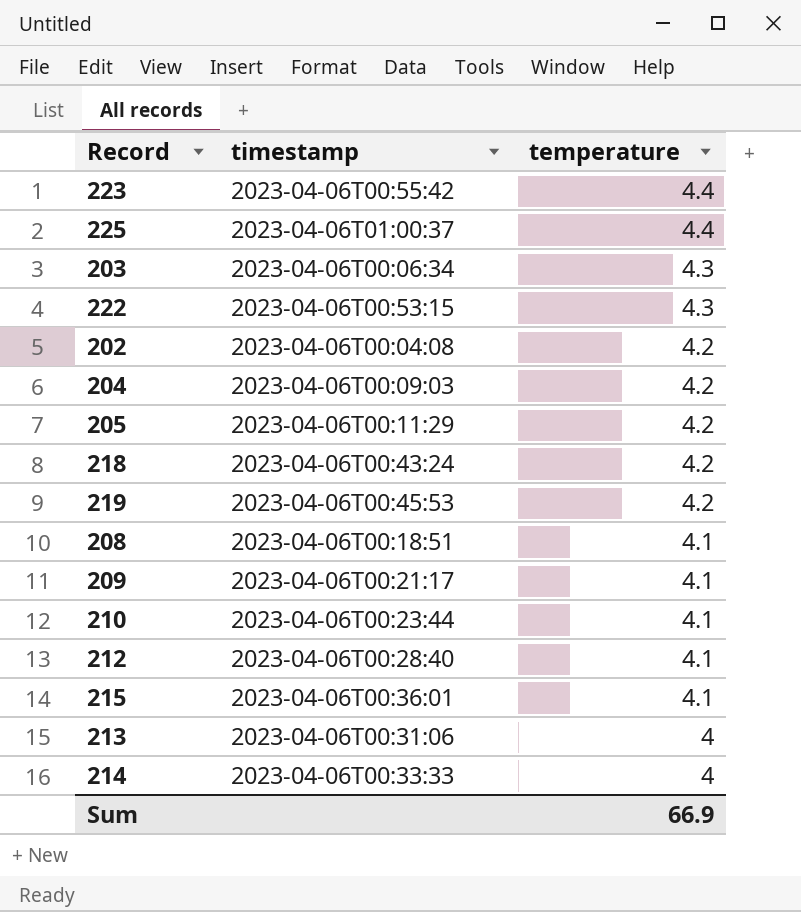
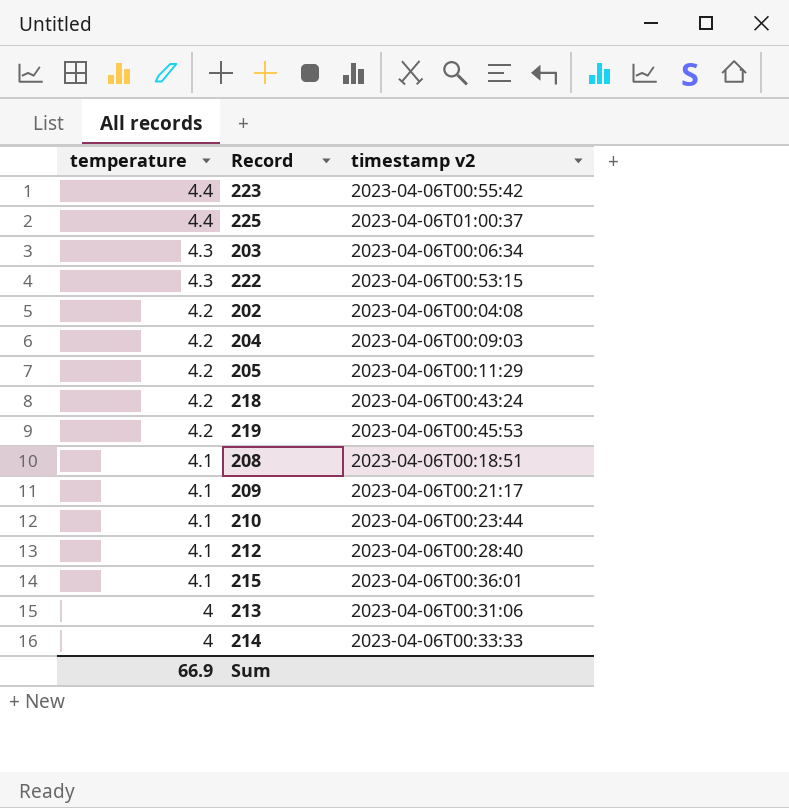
column temperature | position: 3 -> 1
column name: timestamp -> timestamp v2

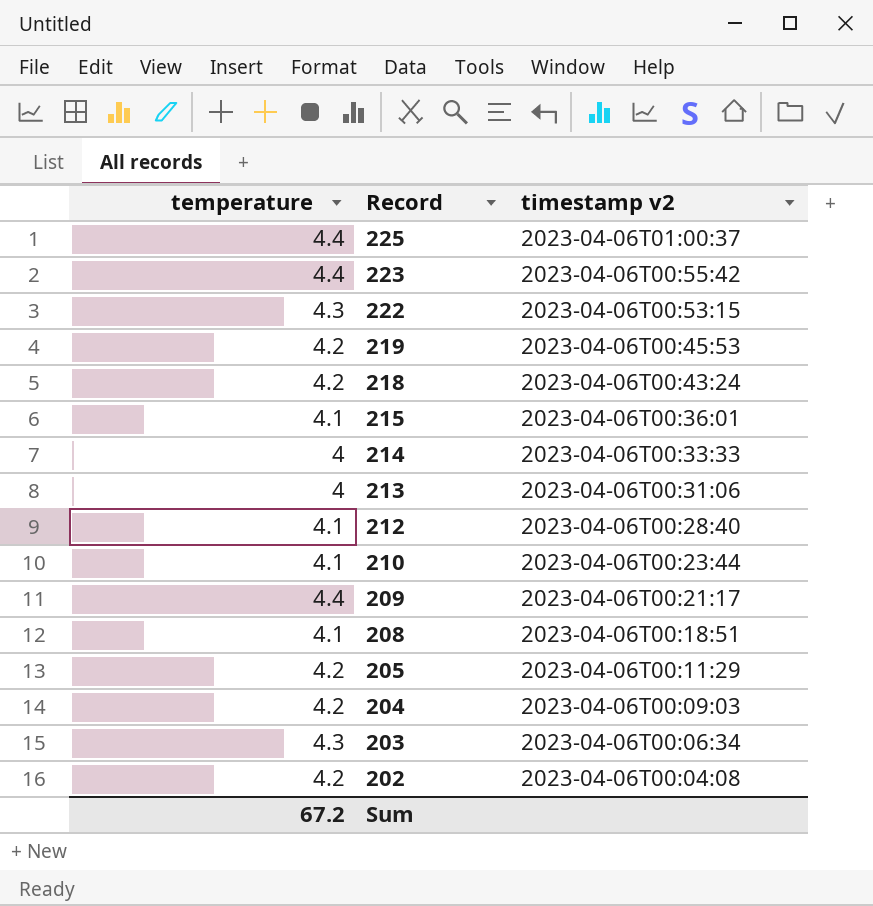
row order: temperature descending -> Record descending
209 | temperature: 4.1 -> 4.4
Sum | temperature: 66.9 -> 67.2

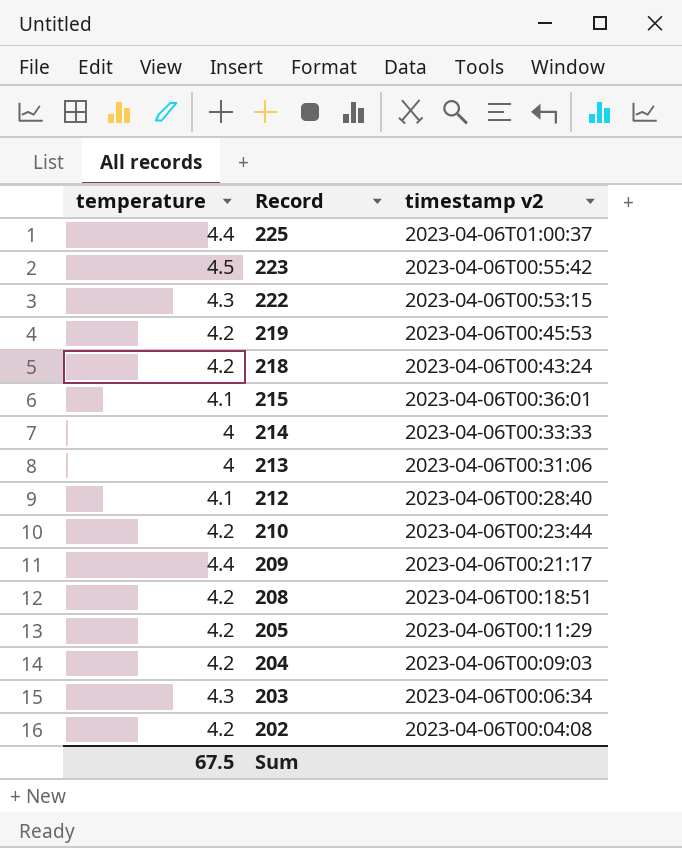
223 | temperature: 4.4 -> 4.5
210 | temperature: 4.1 -> 4.2
208 | temperature: 4.1 -> 4.2
Sum | temperature: 67.2 -> 67.5

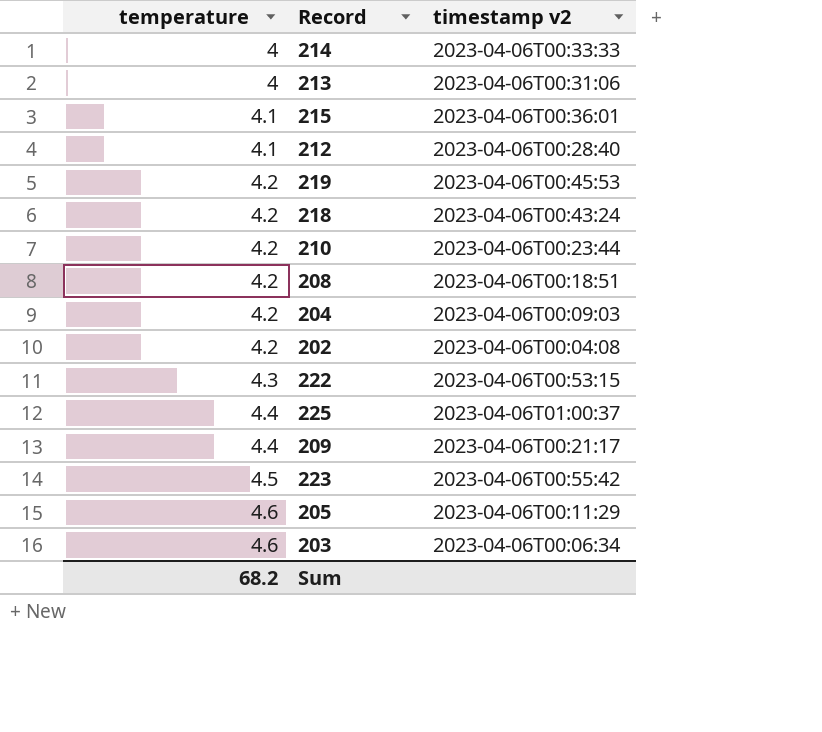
row order: Record descending -> temperature ascending
205 | temperature: 4.2 -> 4.6
203 | temperature: 4.3 -> 4.6
Sum | temperature: 67.5 -> 68.2

